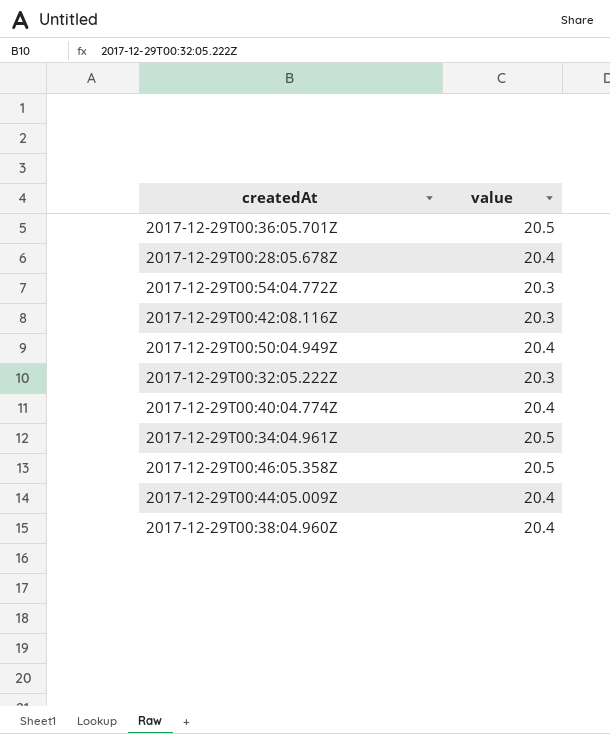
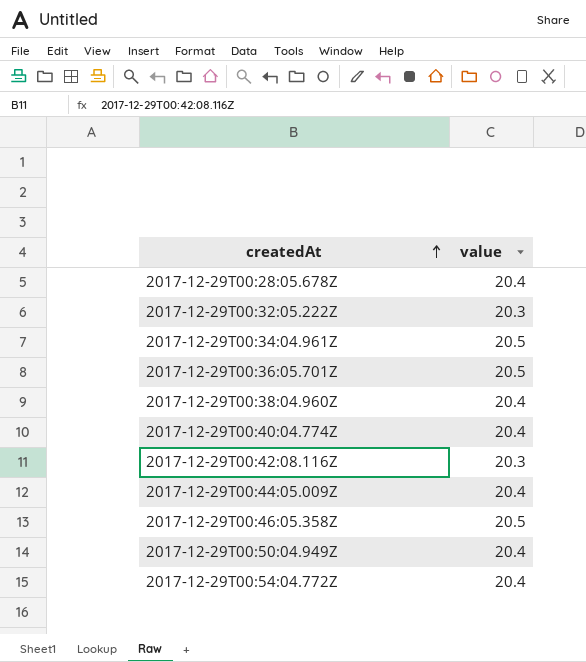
row order: none -> createdAt ascending
2017-12-29T00:54:04.772Z | value: 20.3 -> 20.4

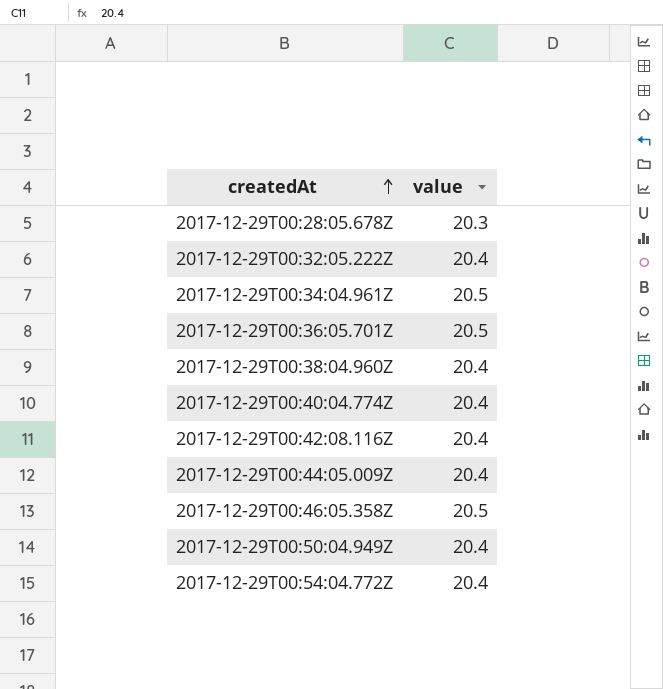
2017-12-29T00:28:05.678Z | value: 20.4 -> 20.3
2017-12-29T00:32:05.222Z | value: 20.3 -> 20.4
2017-12-29T00:42:08.116Z | value: 20.3 -> 20.4

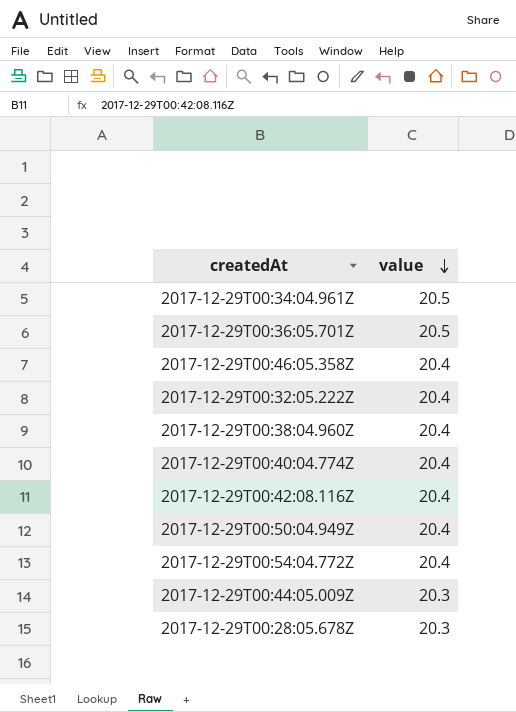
row order: createdAt ascending -> value descending
2017-12-29T00:46:05.358Z | value: 20.5 -> 20.4
2017-12-29T00:44:05.009Z | value: 20.4 -> 20.3

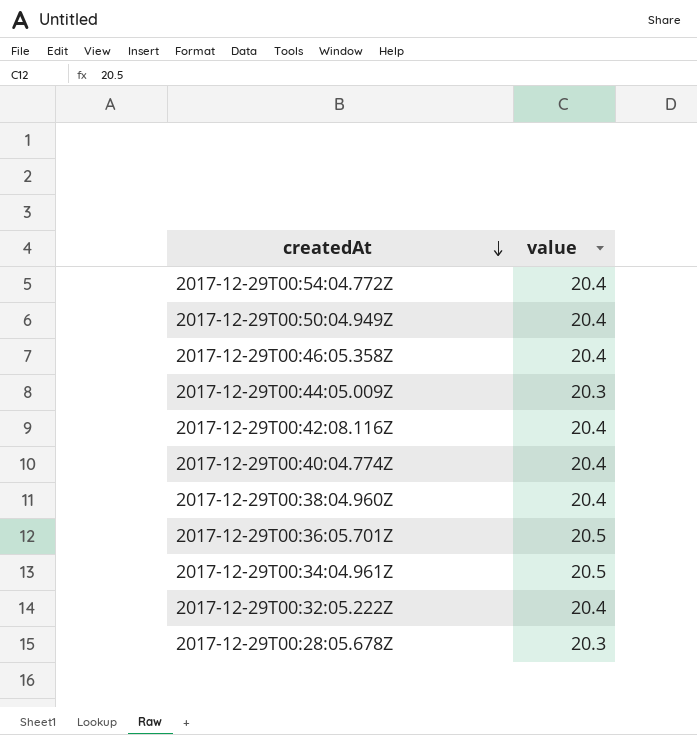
row order: value descending -> createdAt descending

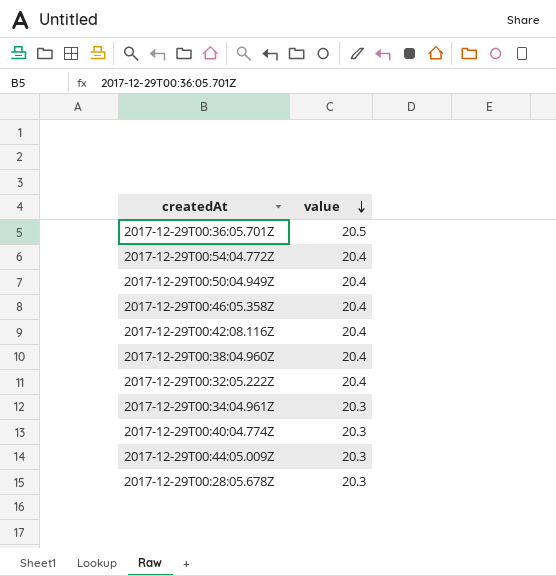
row order: createdAt descending -> value descending
2017-12-29T00:34:04.961Z | value: 20.5 -> 20.3
2017-12-29T00:40:04.774Z | value: 20.4 -> 20.3

